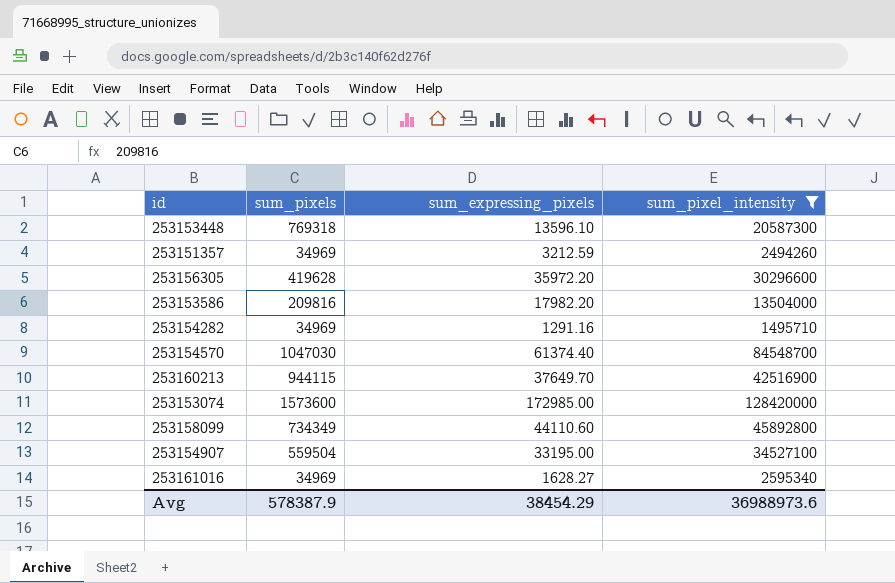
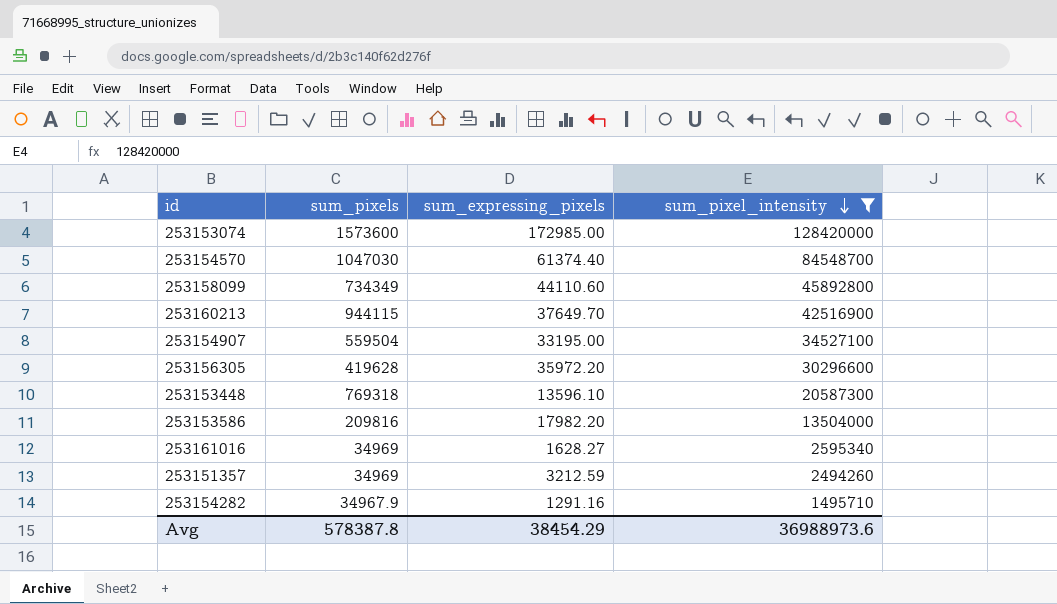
row order: none -> sum_pixel_intensity descending
253154282 | sum_pixels: 34969 -> 34967.9
Avg | sum_pixels: 578387.9 -> 578387.8

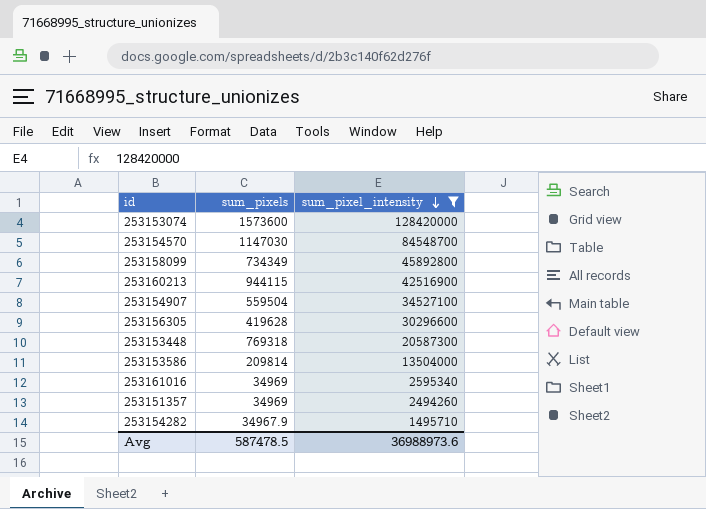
column sum_expressing_pixels | position: 3 -> none
253154570 | sum_pixels: 1047030 -> 1147030
253153586 | sum_pixels: 209816 -> 209814
Avg | sum_pixels: 578387.8 -> 587478.5

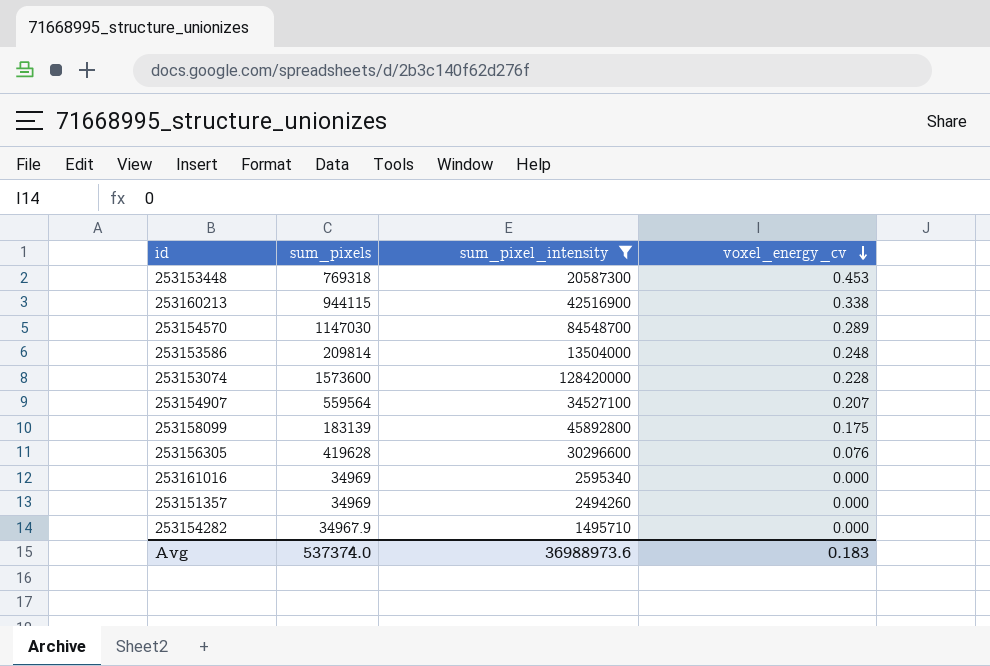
row order: sum_pixel_intensity descending -> voxel_energy_cv descending
column voxel_energy_cv | position: none -> 4
253154907 | sum_pixels: 559504 -> 559564
253158099 | sum_pixels: 734349 -> 183139
Avg | sum_pixels: 587478.5 -> 537374.0

